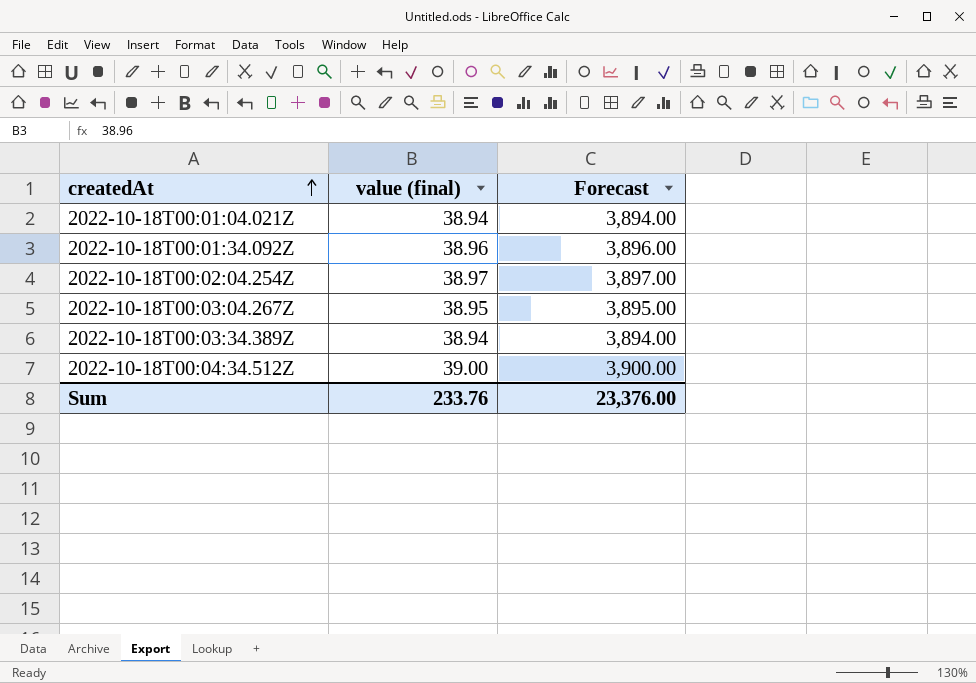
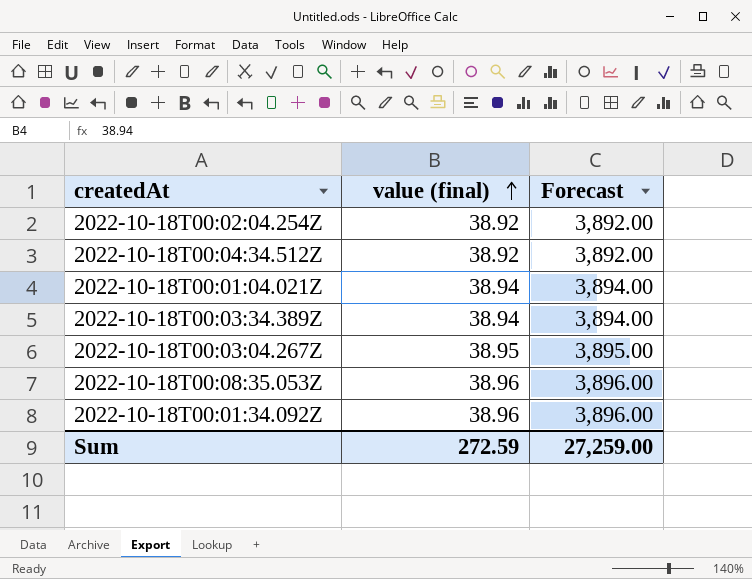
row order: createdAt ascending -> value (final) ascending
2022-10-18T00:02:04.254Z | value (final): 38.97 -> 38.92
2022-10-18T00:02:04.254Z | Forecast: 3,897.00 -> 3,892.00
2022-10-18T00:04:34.512Z | value (final): 39.00 -> 38.92
2022-10-18T00:04:34.512Z | Forecast: 3,900.00 -> 3,892.00
row 2022-10-18T00:08:35.053Z: none -> 38.96 | 3,896.00
Sum | value (final): 233.76 -> 272.59
Sum | Forecast: 23,376.00 -> 27,259.00

